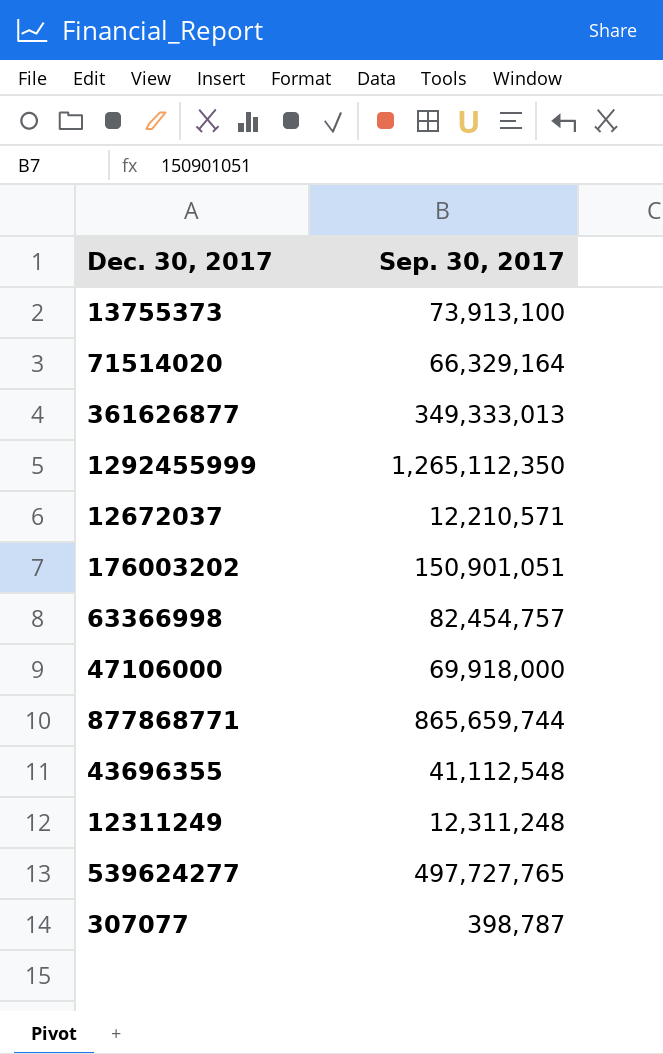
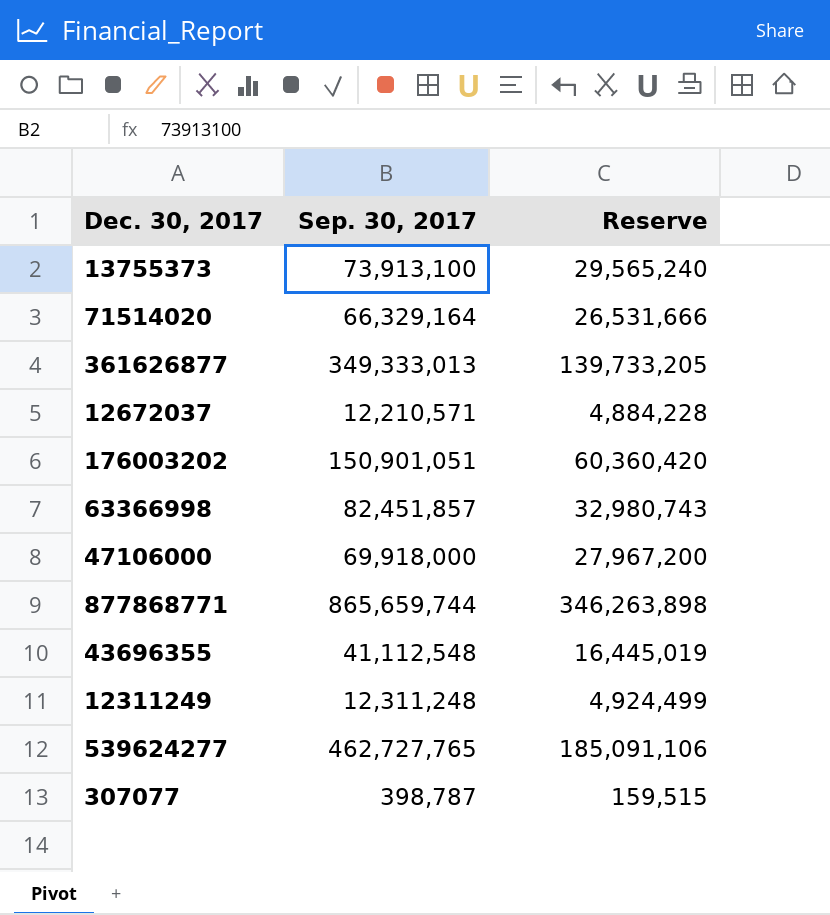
column Reserve | formula: none -> [Sep. 30, 2017] * 0.4
row 1292455999: 1,265,112,350 -> none
63366998 | Sep. 30, 2017: 82,454,757 -> 82,451,857
539624277 | Sep. 30, 2017: 497,727,765 -> 462,727,765

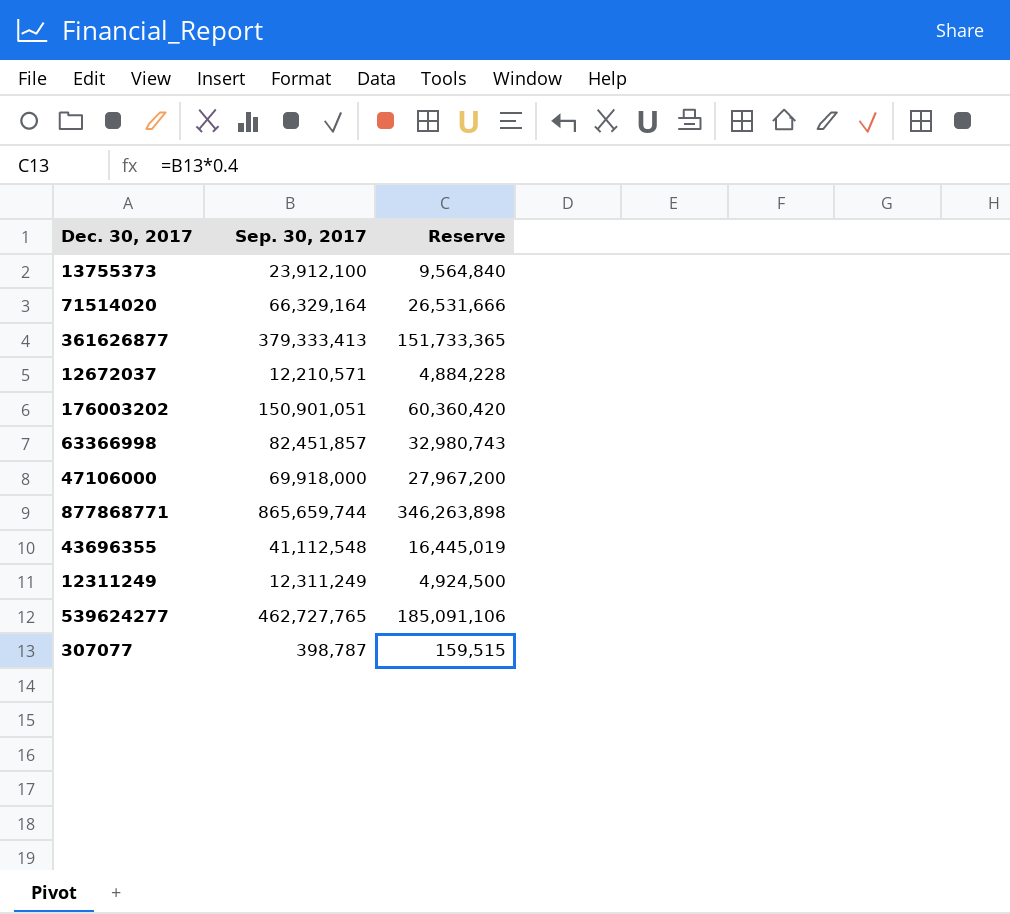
13755373 | Sep. 30, 2017: 73,913,100 -> 23,912,100
13755373 | Reserve: 29,565,240 -> 9,564,840
361626877 | Sep. 30, 2017: 349,333,013 -> 379,333,413
361626877 | Reserve: 139,733,205 -> 151,733,365
12311249 | Sep. 30, 2017: 12,311,248 -> 12,311,249
12311249 | Reserve: 4,924,499 -> 4,924,500

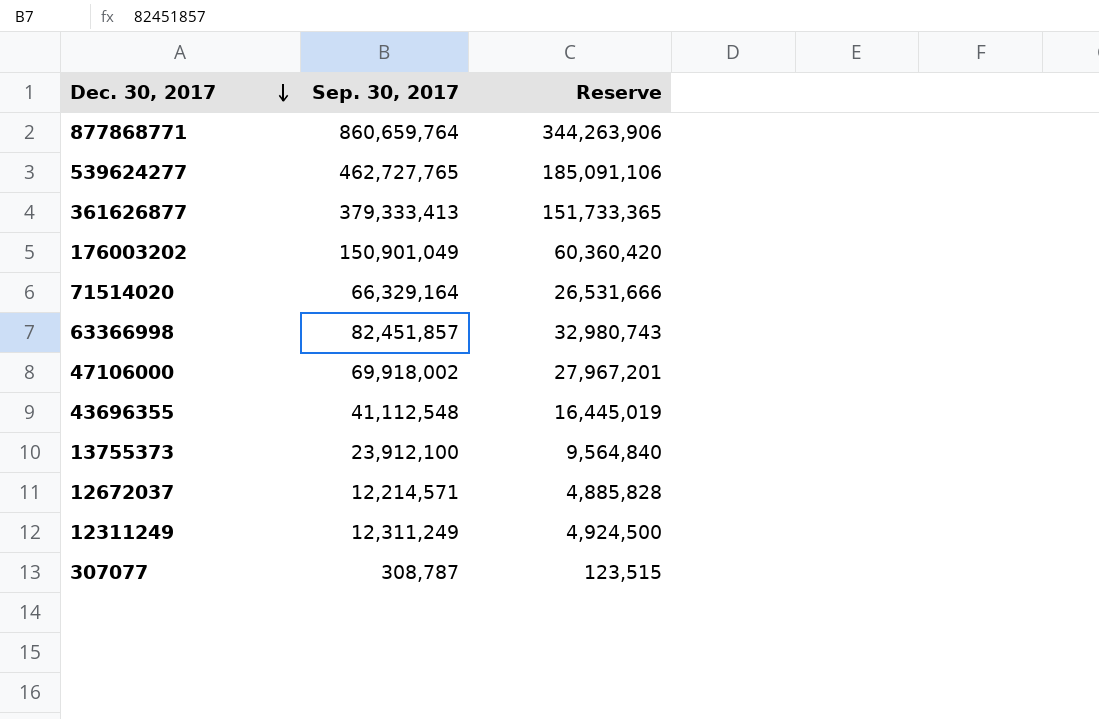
row order: none -> Dec. 30, 2017 descending
877868771 | Sep. 30, 2017: 865,659,744 -> 860,659,764
877868771 | Reserve: 346,263,898 -> 344,263,906
176003202 | Sep. 30, 2017: 150,901,051 -> 150,901,049
47106000 | Sep. 30, 2017: 69,918,000 -> 69,918,002
47106000 | Reserve: 27,967,200 -> 27,967,201
12672037 | Sep. 30, 2017: 12,210,571 -> 12,214,571
12672037 | Reserve: 4,884,228 -> 4,885,828
307077 | Sep. 30, 2017: 398,787 -> 308,787
307077 | Reserve: 159,515 -> 123,515

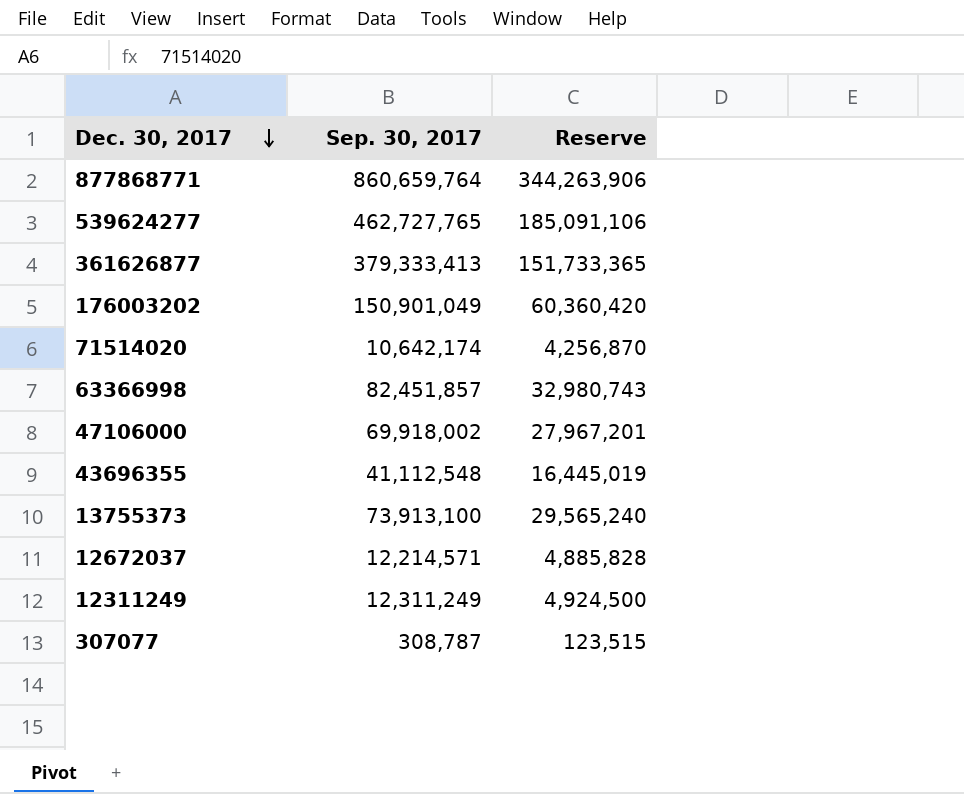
71514020 | Sep. 30, 2017: 66,329,164 -> 10,642,174
71514020 | Reserve: 26,531,666 -> 4,256,870
13755373 | Sep. 30, 2017: 23,912,100 -> 73,913,100
13755373 | Reserve: 9,564,840 -> 29,565,240

